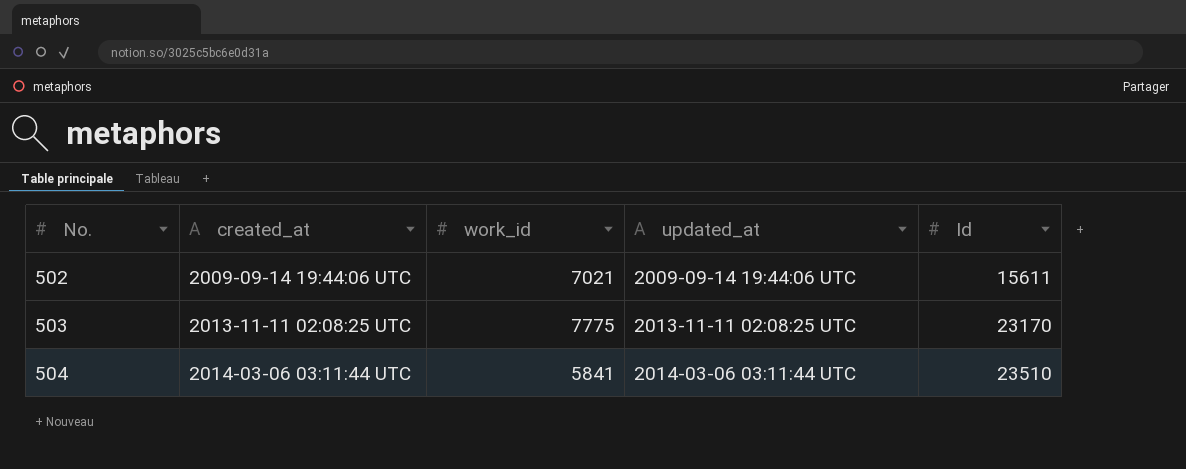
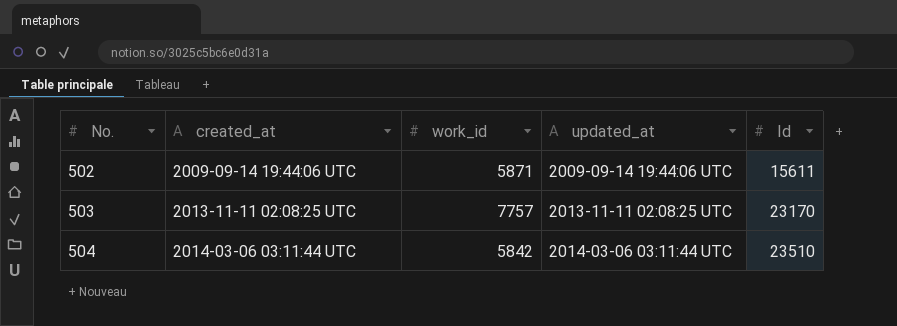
502 | work_id: 7021 -> 5871
503 | work_id: 7775 -> 7757
504 | work_id: 5841 -> 5842

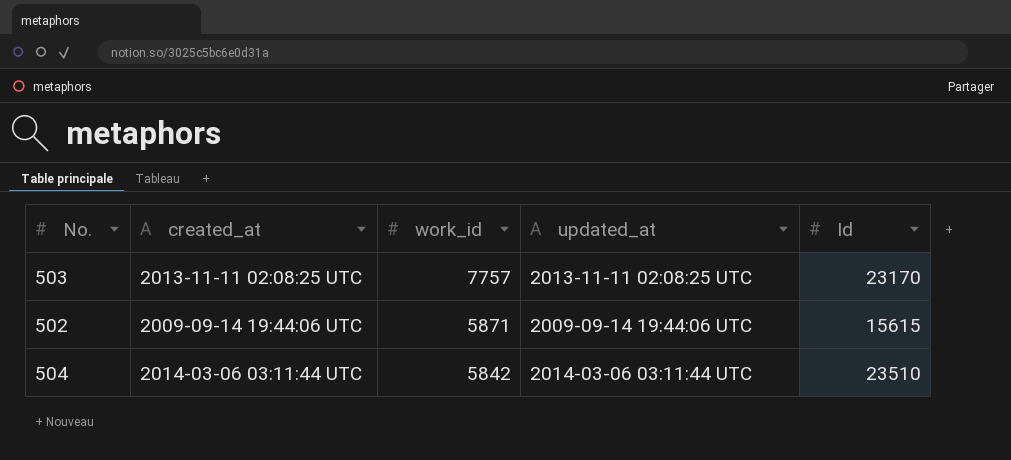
row order: No. ascending -> work_id descending
502 | Id: 15611 -> 15615

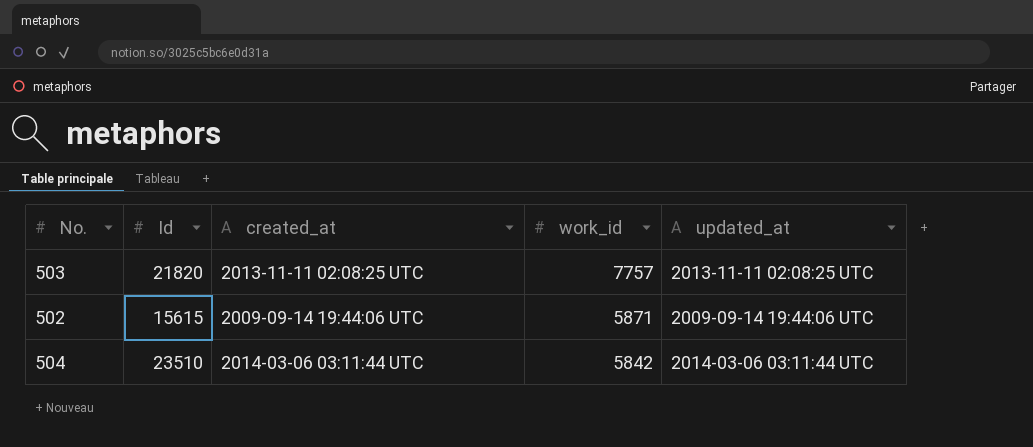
column Id | position: 5 -> 2
503 | Id: 23170 -> 21820

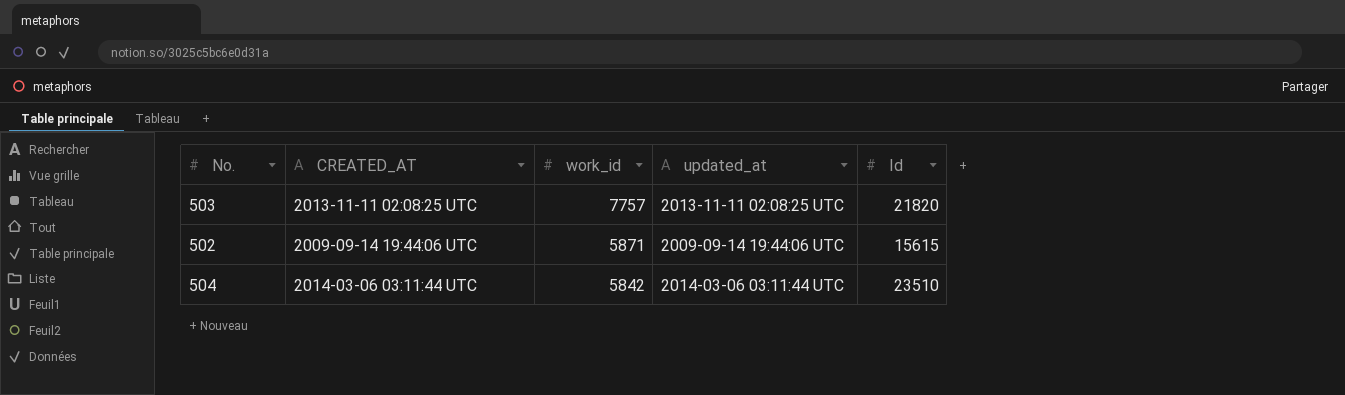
column name: created_at -> CREATED_AT
column Id | position: 2 -> 5

